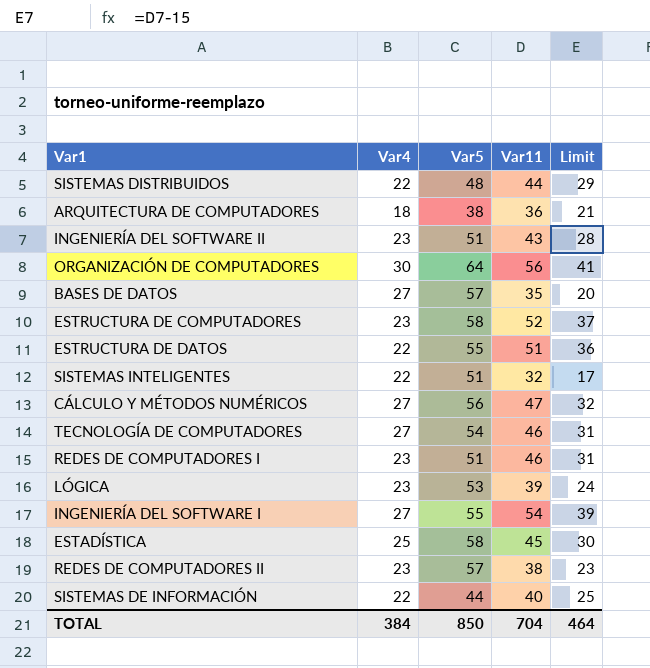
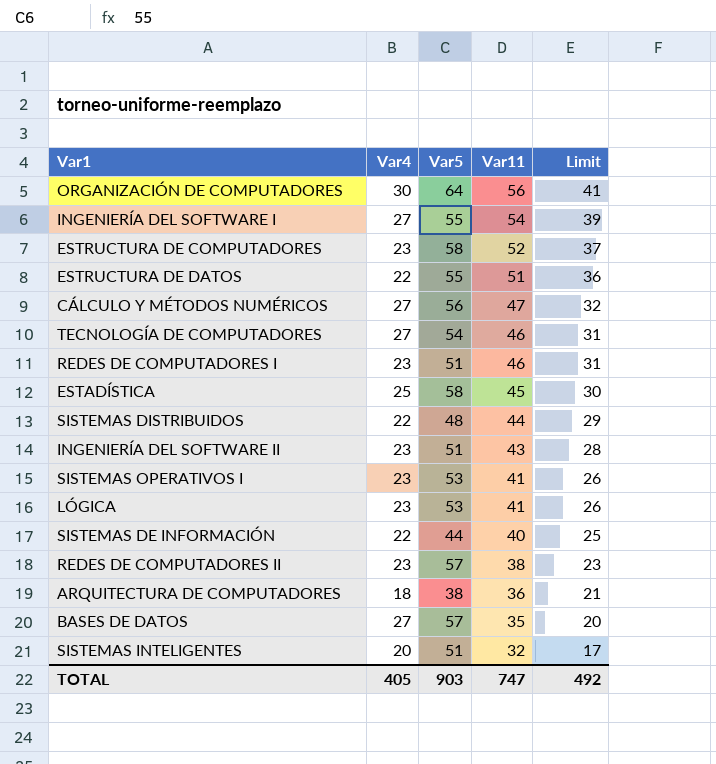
row order: none -> Var11 descending
row SISTEMAS OPERATIVOS I: none -> 23 | 53 | 41 | 26
LÓGICA | Var11: 39 -> 41
LÓGICA | Limit: 24 -> 26
SISTEMAS INTELIGENTES | Var4: 22 -> 20
TOTAL | Var4: 384 -> 405
TOTAL | Var5: 850 -> 903
TOTAL | Var11: 704 -> 747
TOTAL | Limit: 464 -> 492

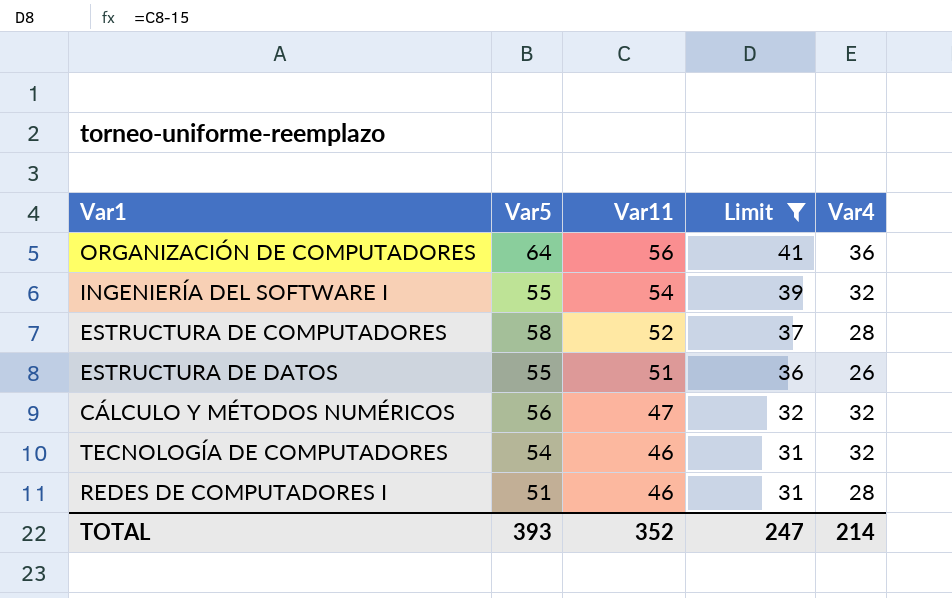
filter: none -> Limit >= 31
column Var4 | position: 2 -> 5
ORGANIZACIÓN DE COMPUTADORES | Var4: 30 -> 36
INGENIERÍA DEL SOFTWARE I | Var4: 27 -> 32
ESTRUCTURA DE COMPUTADORES | Var4: 23 -> 28
ESTRUCTURA DE DATOS | Var4: 22 -> 26
CÁLCULO Y MÉTODOS NUMÉRICOS | Var4: 27 -> 32
TECNOLOGÍA DE COMPUTADORES | Var4: 27 -> 32
REDES DE COMPUTADORES I | Var4: 23 -> 28
TOTAL | Var5: 903 -> 393
TOTAL | Var11: 747 -> 352
TOTAL | Limit: 492 -> 247
TOTAL | Var4: 405 -> 214

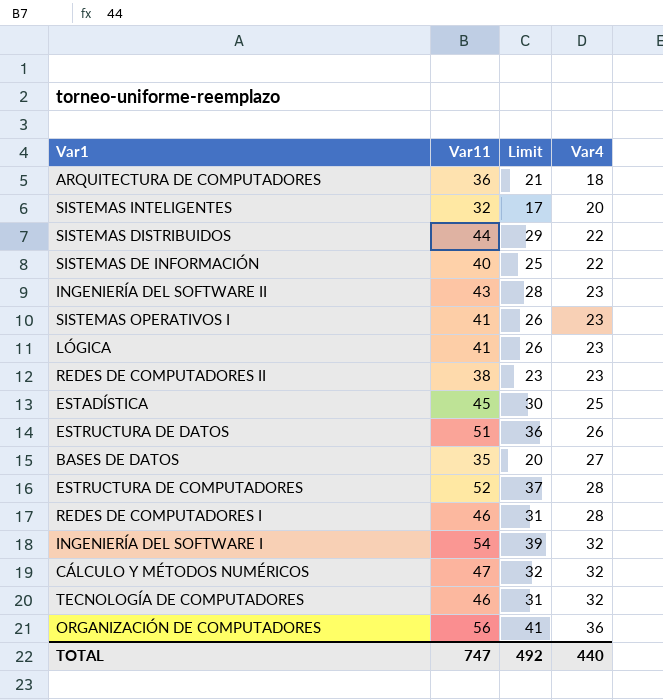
filter: Limit >= 31 -> none
row order: Var11 descending -> Var4 ascending
column Var5 | position: 2 -> none
TOTAL | Var11: 352 -> 747
TOTAL | Limit: 247 -> 492
TOTAL | Var4: 214 -> 440

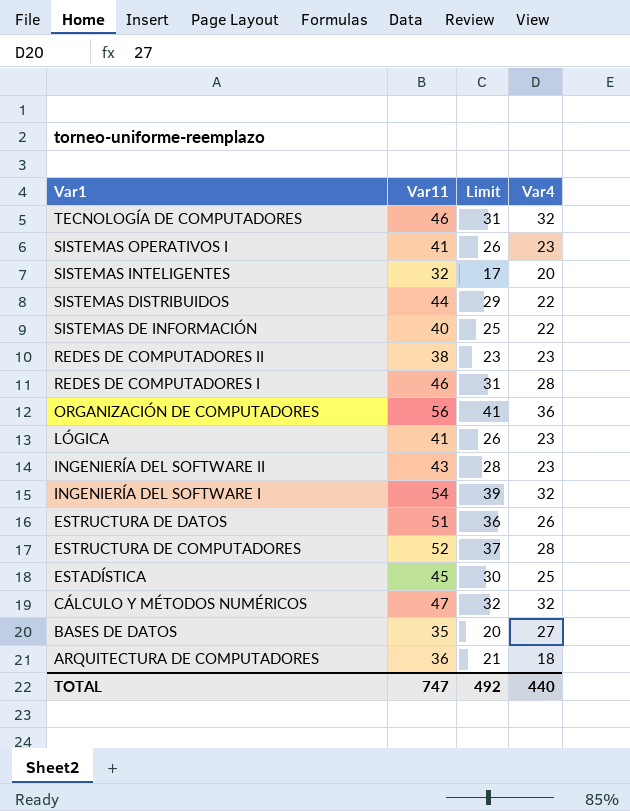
row order: Var4 ascending -> Var1 descending

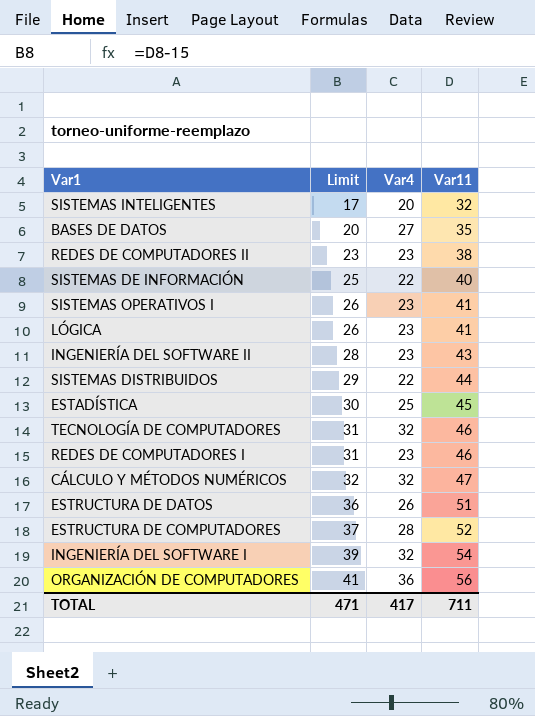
row order: Var1 descending -> Limit ascending
column Var11 | position: 2 -> 4
row ARQUITECTURA DE COMPUTADORES: 36 | 21 | 18 -> none
REDES DE COMPUTADORES I | Var4: 28 -> 23
TOTAL | Limit: 492 -> 471
TOTAL | Var4: 440 -> 417
TOTAL | Var11: 747 -> 711

